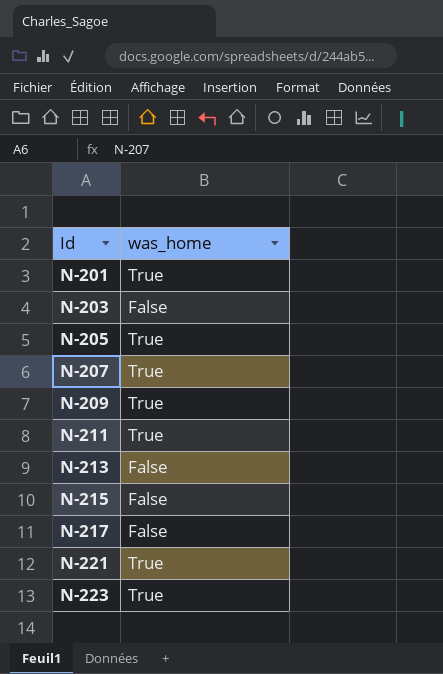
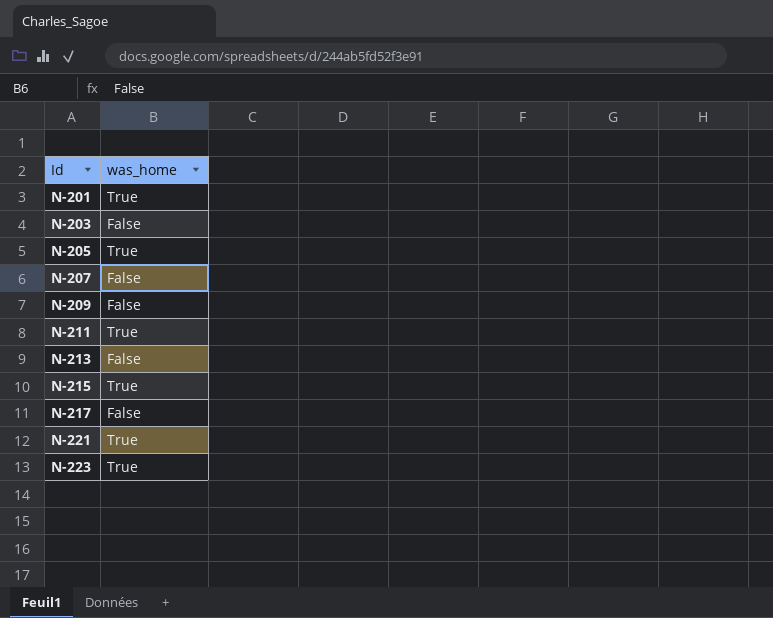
N-207 | was_home: True -> False
N-209 | was_home: True -> False
N-215 | was_home: False -> True

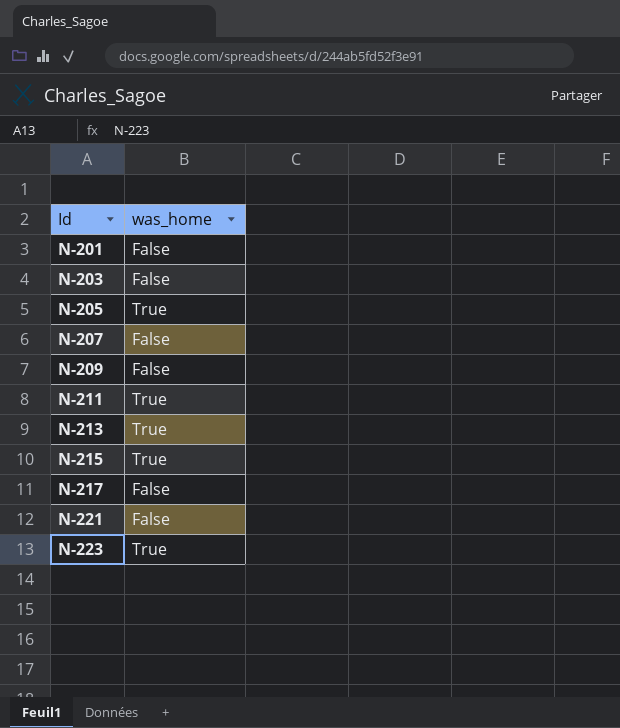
N-201 | was_home: True -> False
N-213 | was_home: False -> True
N-221 | was_home: True -> False

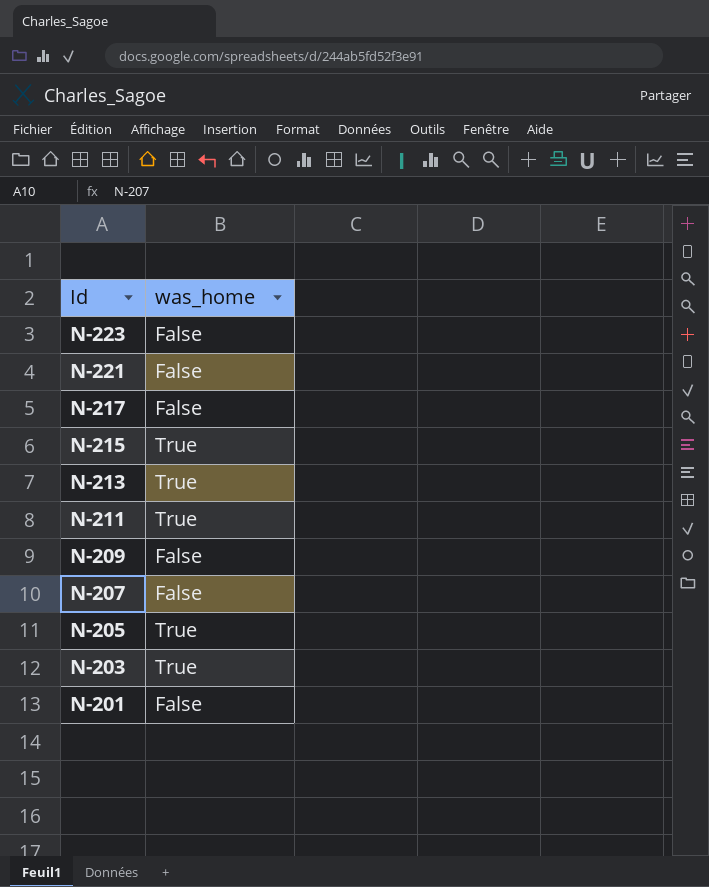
row order: Id ascending -> Id descending
N-223 | was_home: True -> False
N-203 | was_home: False -> True

